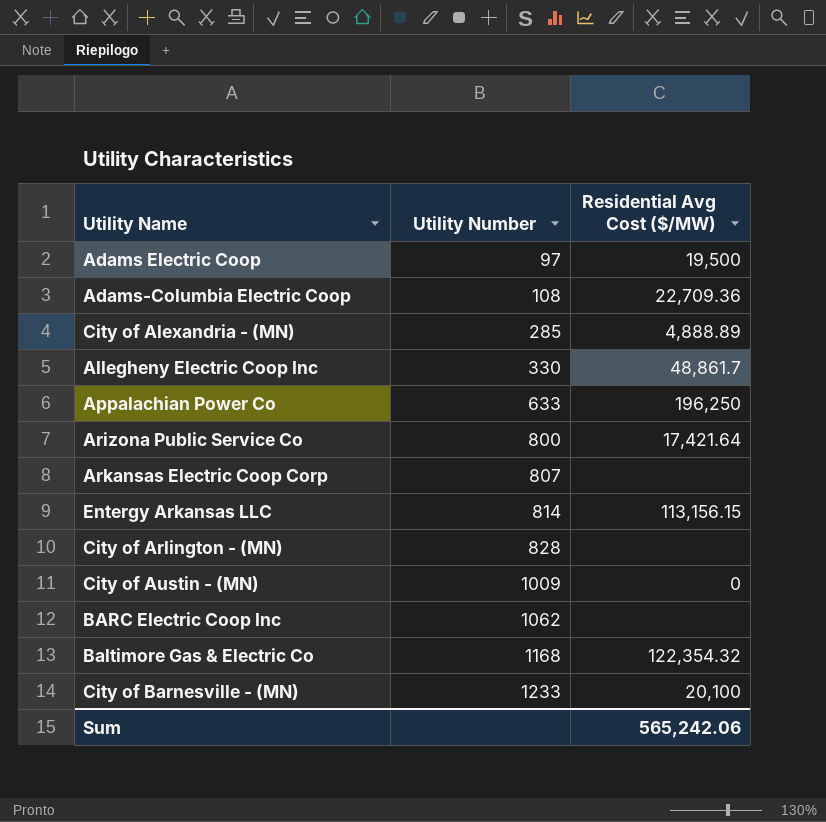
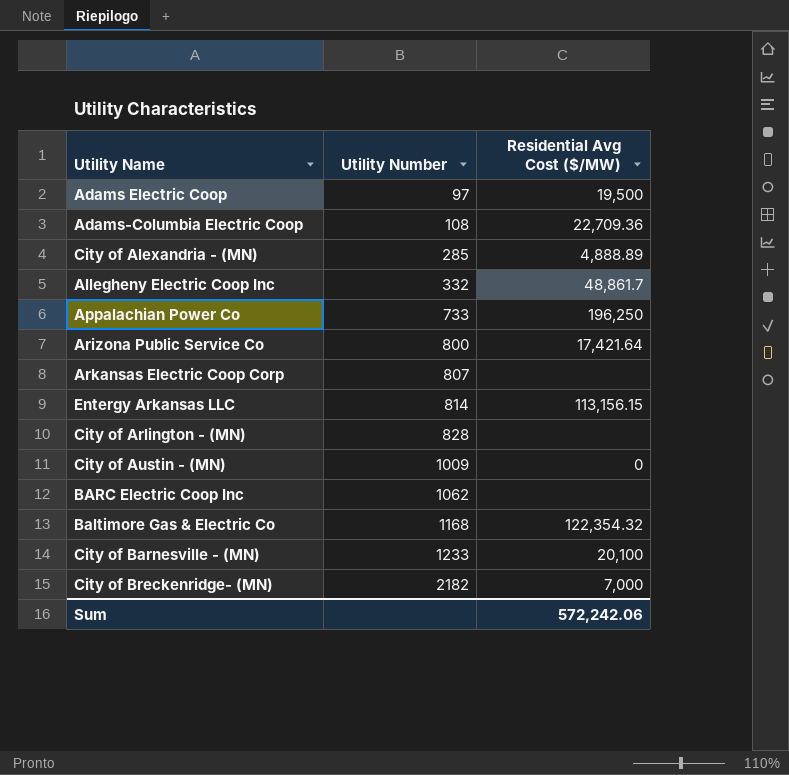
Allegheny Electric Coop Inc | Utility Number: 330 -> 332
Appalachian Power Co | Utility Number: 633 -> 733
row City of Breckenridge- (MN): none -> 2182 | 7,000
Sum | Residential Avg Cost ($/MW): 565,242.06 -> 572,242.06

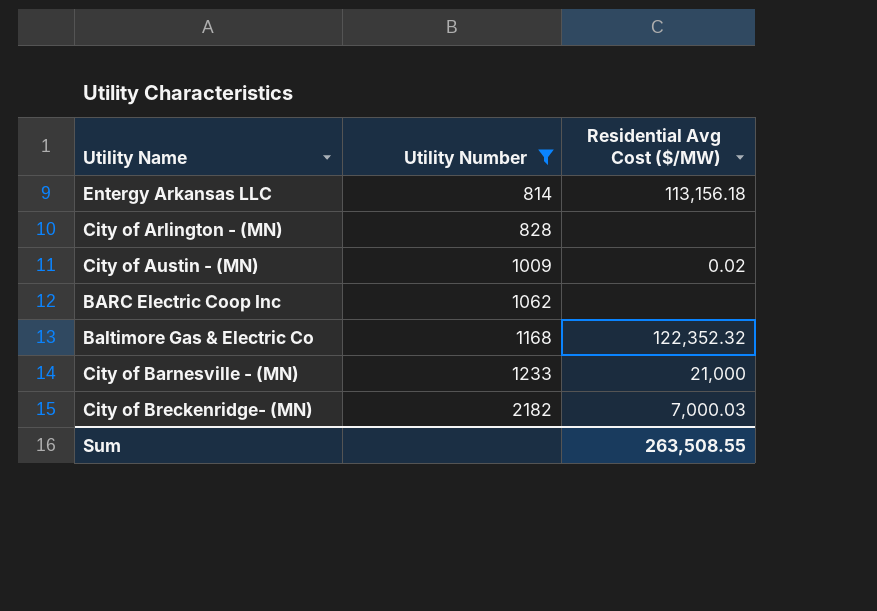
filter: none -> Utility Number >= 814
Entergy Arkansas LLC | Residential Avg Cost ($/MW): 113,156.15 -> 113,156.18
City of Austin - (MN) | Residential Avg Cost ($/MW): 0 -> 0.02
Baltimore Gas & Electric Co | Residential Avg Cost ($/MW): 122,354.32 -> 122,352.32
City of Barnesville - (MN) | Residential Avg Cost ($/MW): 20,100 -> 21,000
City of Breckenridge- (MN) | Residential Avg Cost ($/MW): 7,000 -> 7,000.03
Sum | Residential Avg Cost ($/MW): 572,242.06 -> 263,508.55

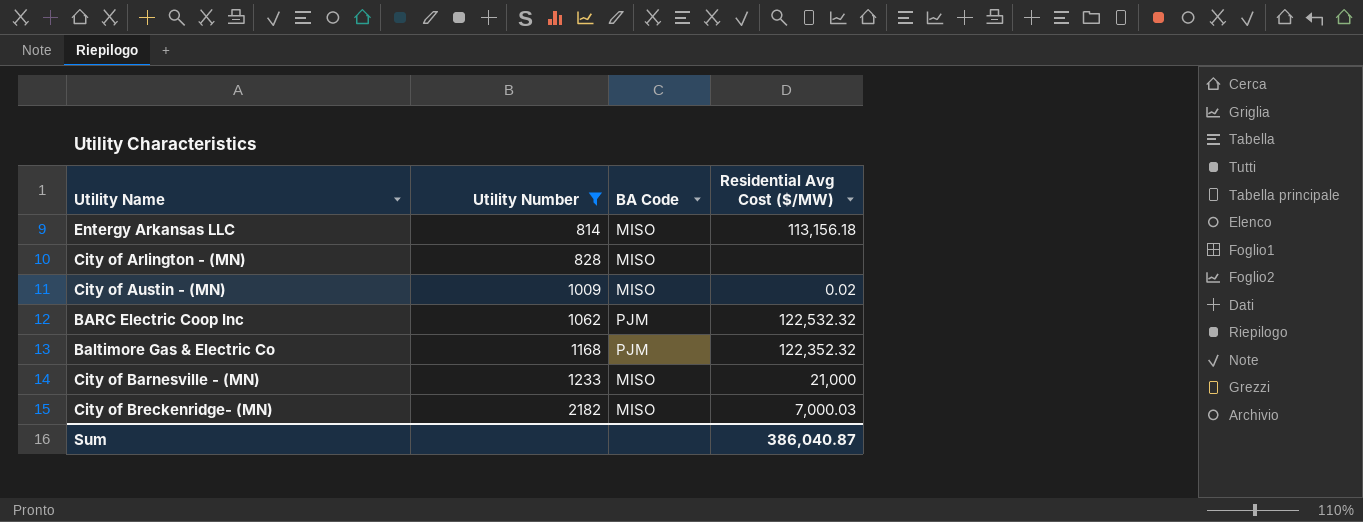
column BA Code | position: none -> 3
BARC Electric Coop Inc | Residential Avg Cost ($/MW): none -> 122,532.32
Sum | Residential Avg Cost ($/MW): 263,508.55 -> 386,040.87

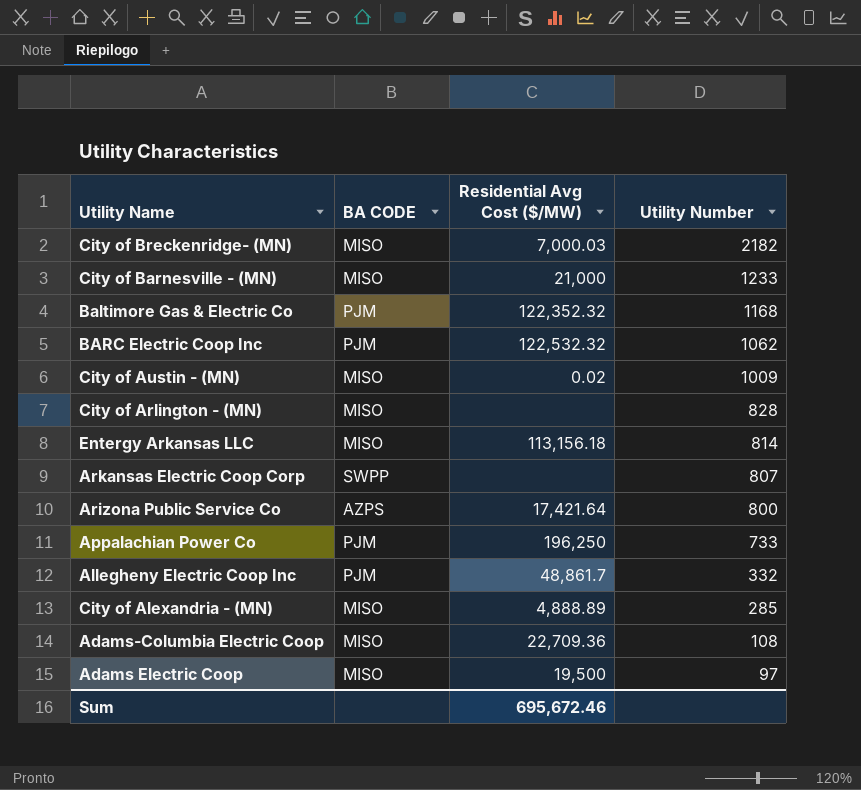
filter: Utility Number >= 814 -> none
row order: Utility Number ascending -> Utility Number descending
column name: BA Code -> BA CODE
column Utility Number | position: 2 -> 4
Sum | Residential Avg Cost ($/MW): 386,040.87 -> 695,672.46

